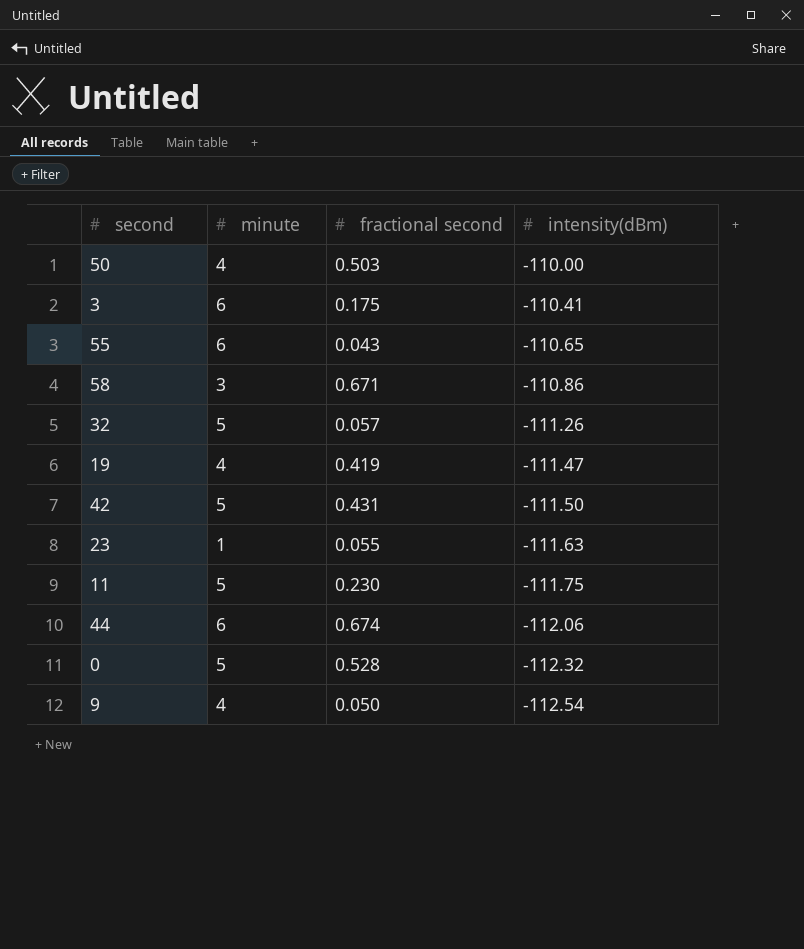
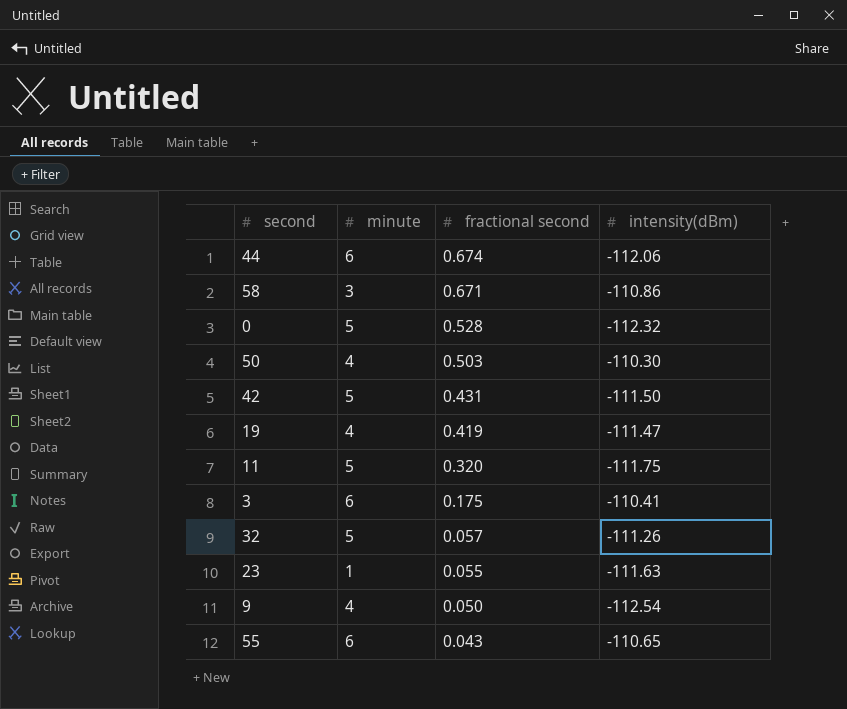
row order: intensity(dBm) descending -> fractional second descending
50 | intensity(dBm): -110.00 -> -110.30
11 | fractional second: 0.230 -> 0.320

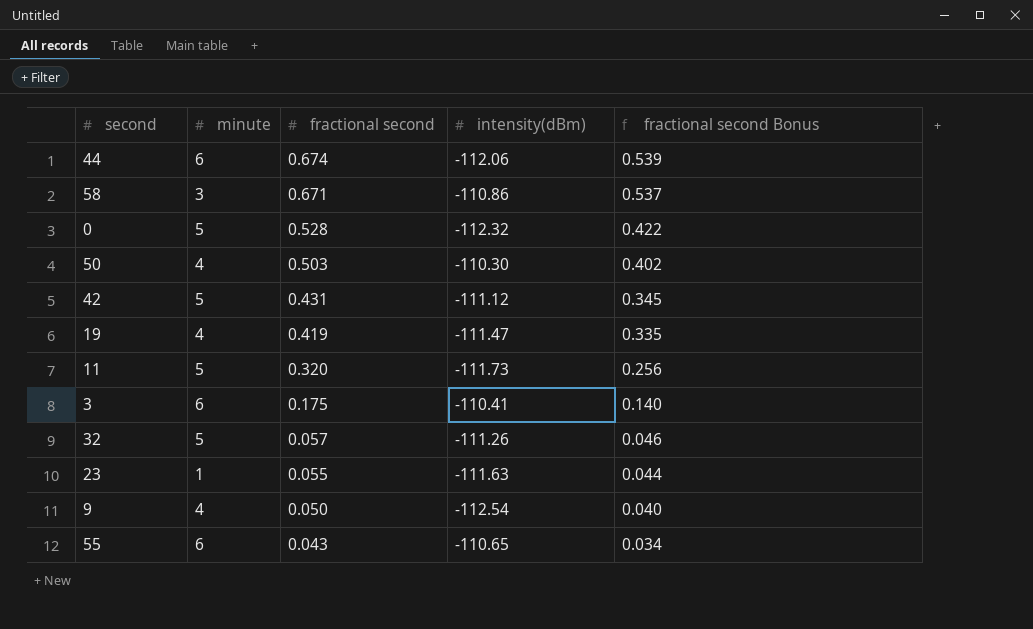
column fractional second Bonus | formula: none -> [fractional second] * 0.8
42 | intensity(dBm): -111.50 -> -111.12
11 | intensity(dBm): -111.75 -> -111.73

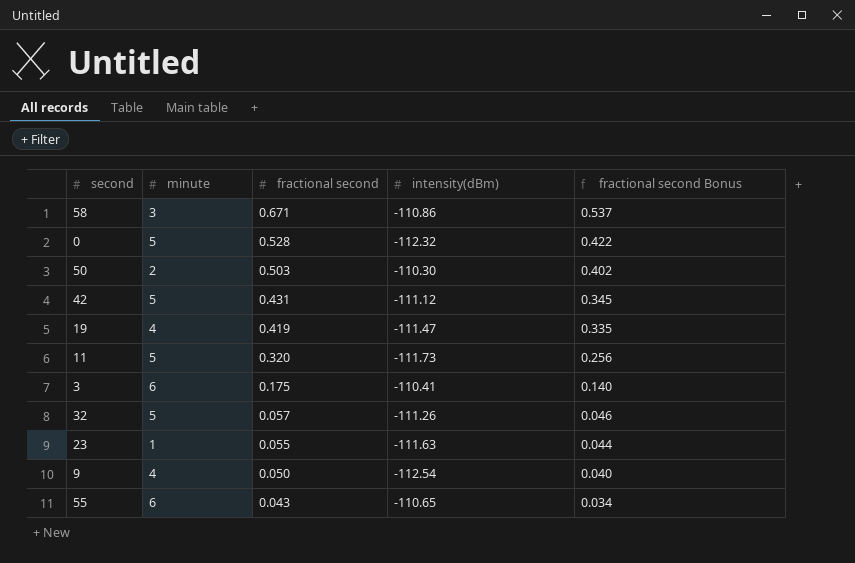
row 44: 6 | 0.674 | -112.06 | 0.539 -> none
50 | minute: 4 -> 2

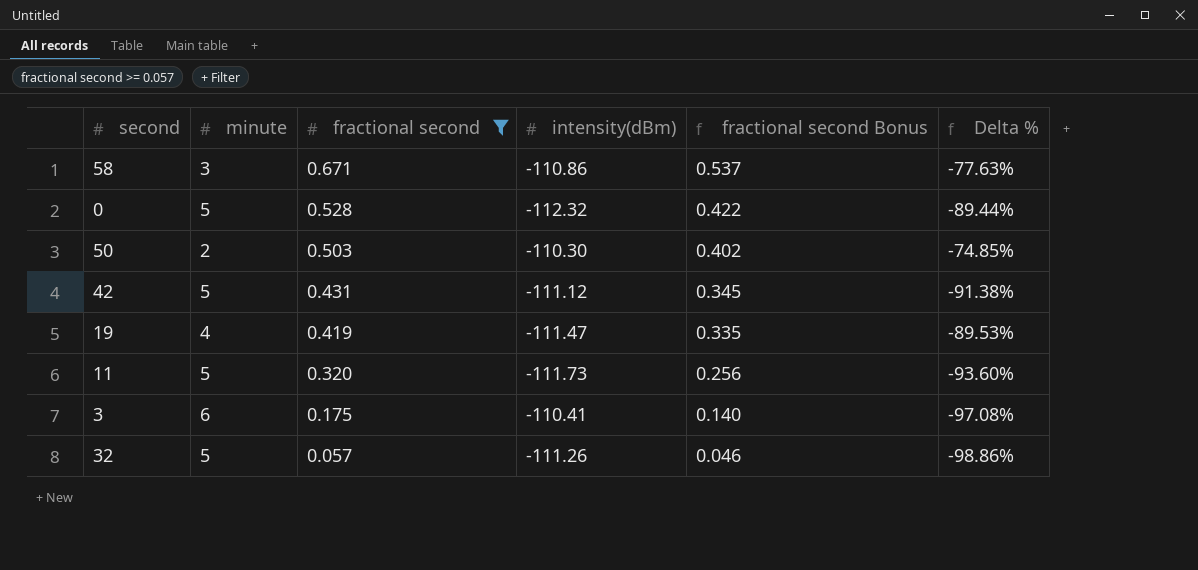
filter: none -> fractional second >= 0.057
column Delta % | formula: none -> ([fractional second] - [minute]) / [minute]

